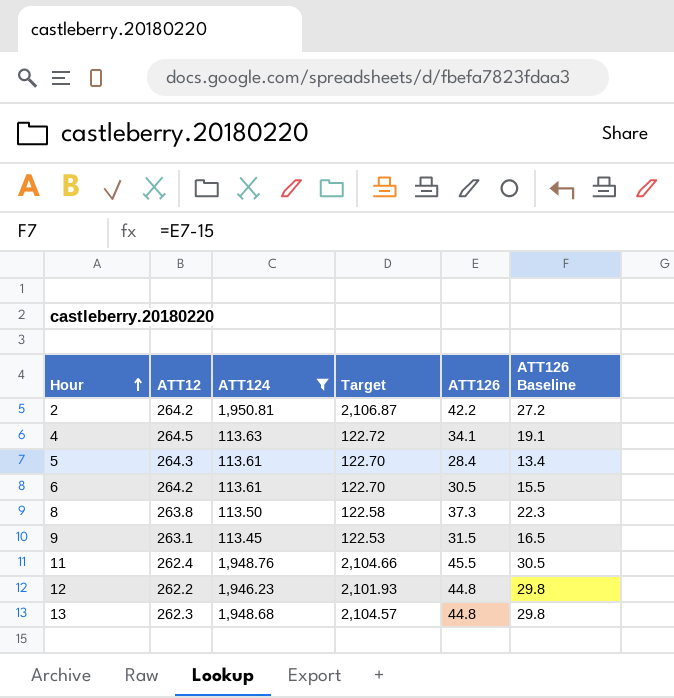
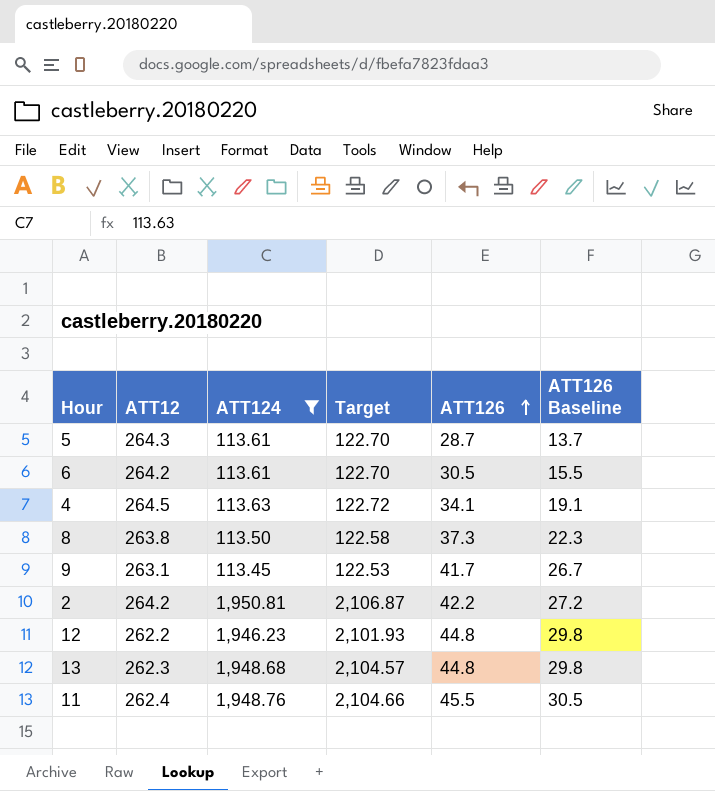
row order: Hour ascending -> ATT126 ascending
5 | ATT126: 28.4 -> 28.7
5 | ATT126 Baseline: 13.4 -> 13.7
9 | ATT126: 31.5 -> 41.7
9 | ATT126 Baseline: 16.5 -> 26.7

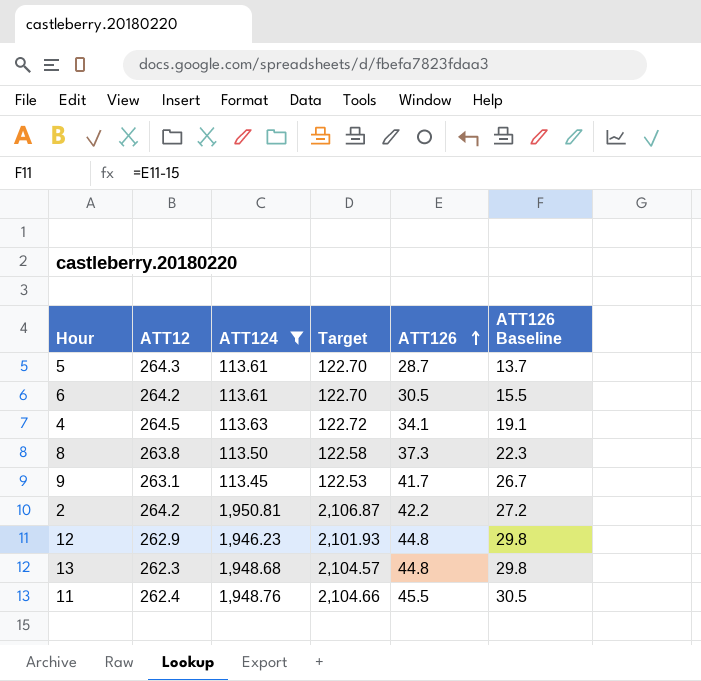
12 | ATT12: 262.2 -> 262.9

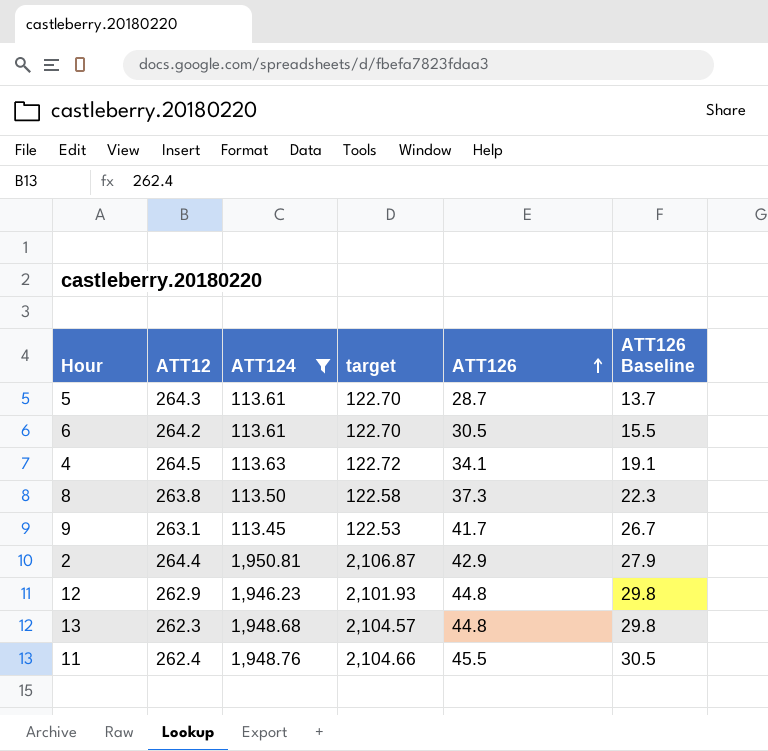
column name: Target -> target
2 | ATT12: 264.2 -> 264.4
2 | ATT126: 42.2 -> 42.9
2 | ATT126 Baseline: 27.2 -> 27.9

